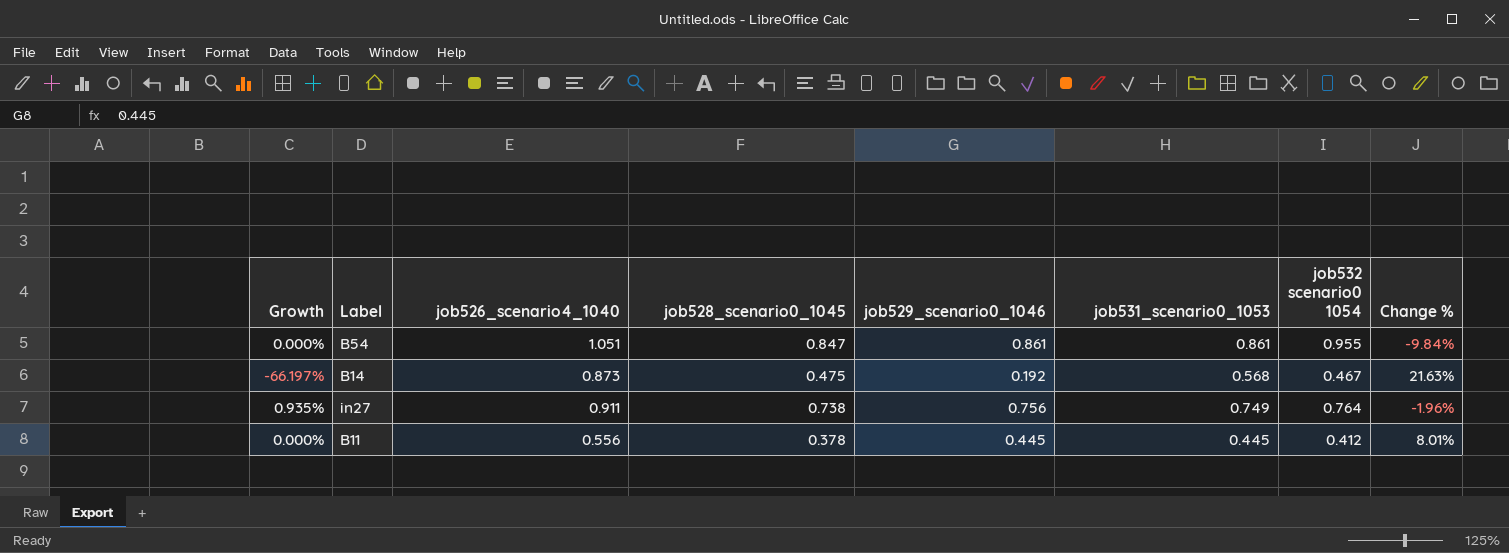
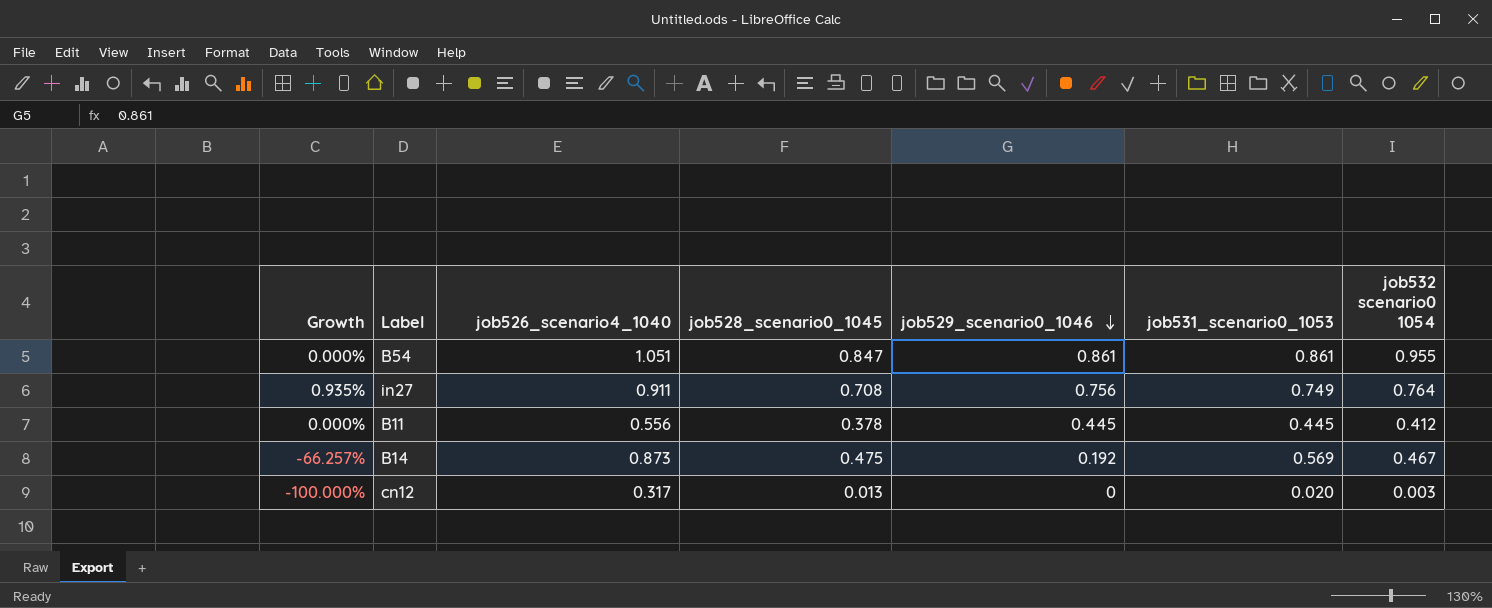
row order: none -> job529_scenario0_1046 descending
column Change % | formula: ([job531_scenario0_1053] - [job532 scenario0 1054]) / [job532 scenario0 1054] -> none
in27 | job528_scenario0_1045: 0.738 -> 0.708
B14 | Growth: -66.197% -> -66.257%
B14 | job531_scenario0_1053: 0.568 -> 0.569
row cn12: none -> -100.000% | 0.317 | 0.013 | 0 | 0.020 | 0.003

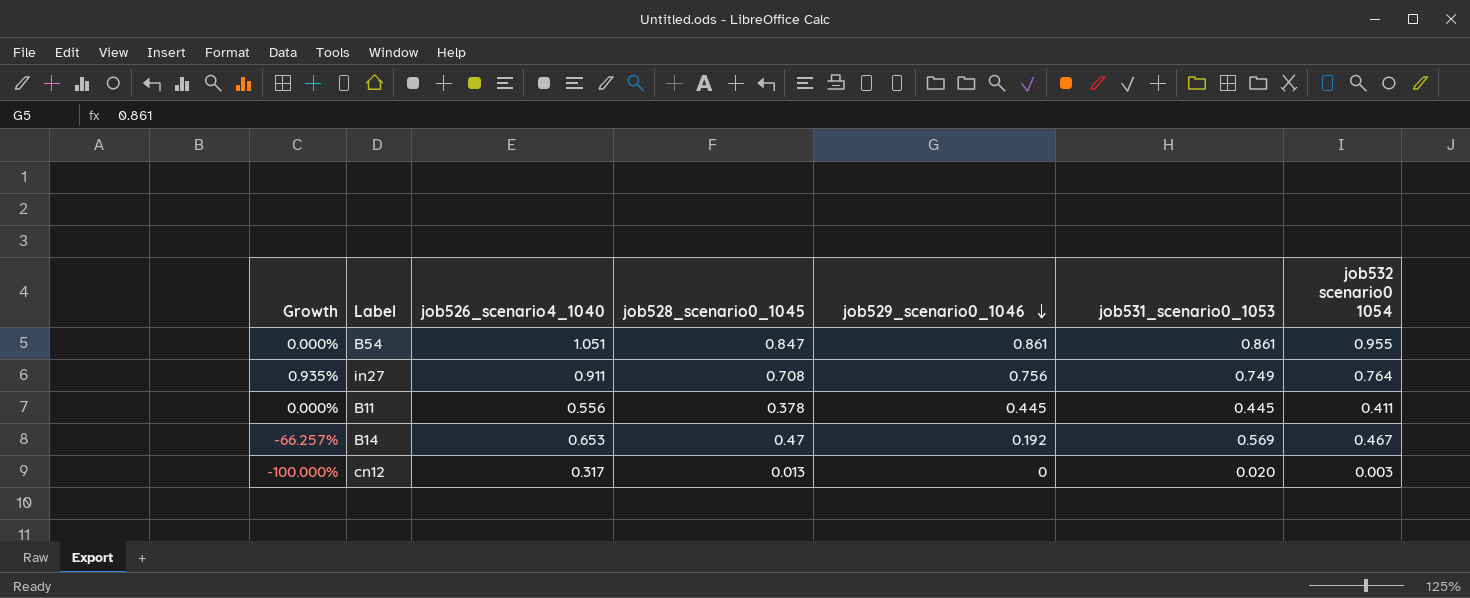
B11 | job532 scenario0 1054: 0.412 -> 0.411
B14 | job526_scenario4_1040: 0.873 -> 0.653
B14 | job528_scenario0_1045: 0.475 -> 0.47

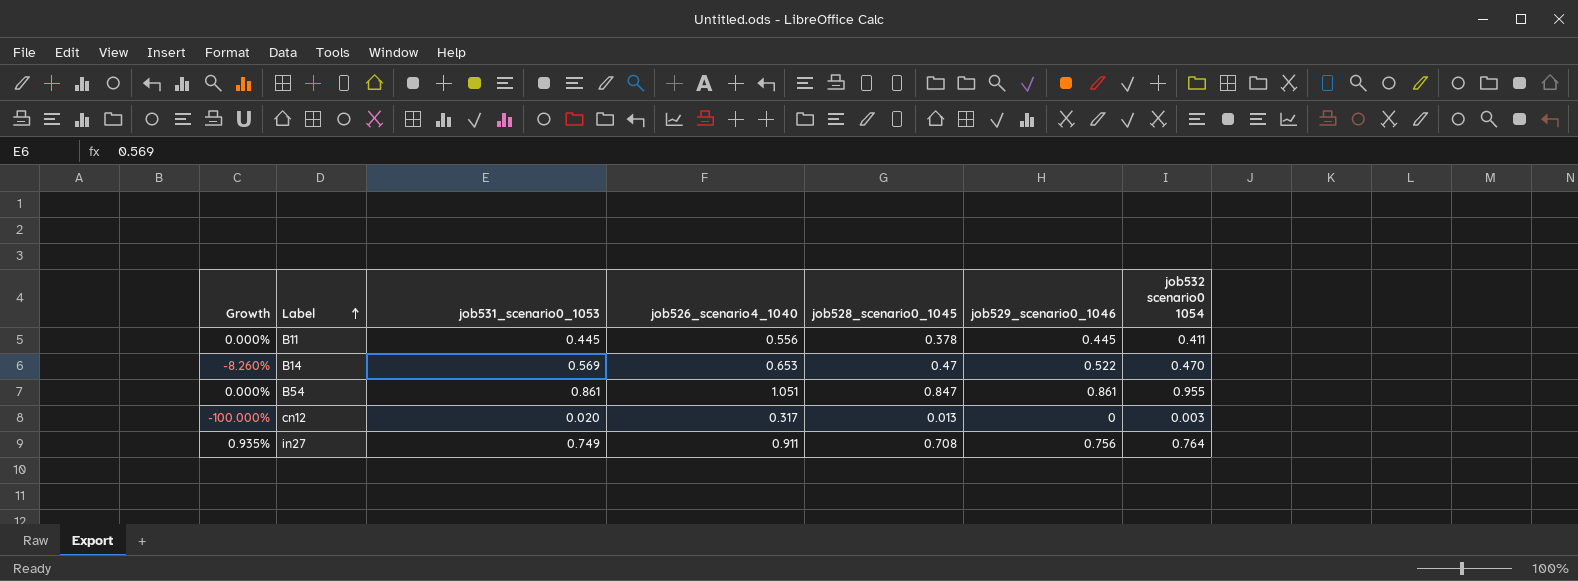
row order: job529_scenario0_1046 descending -> Label ascending
column job531_scenario0_1053 | position: 6 -> 3
B14 | Growth: -66.257% -> -8.260%
B14 | job529_scenario0_1046: 0.192 -> 0.522
B14 | job532 scenario0 1054: 0.467 -> 0.470

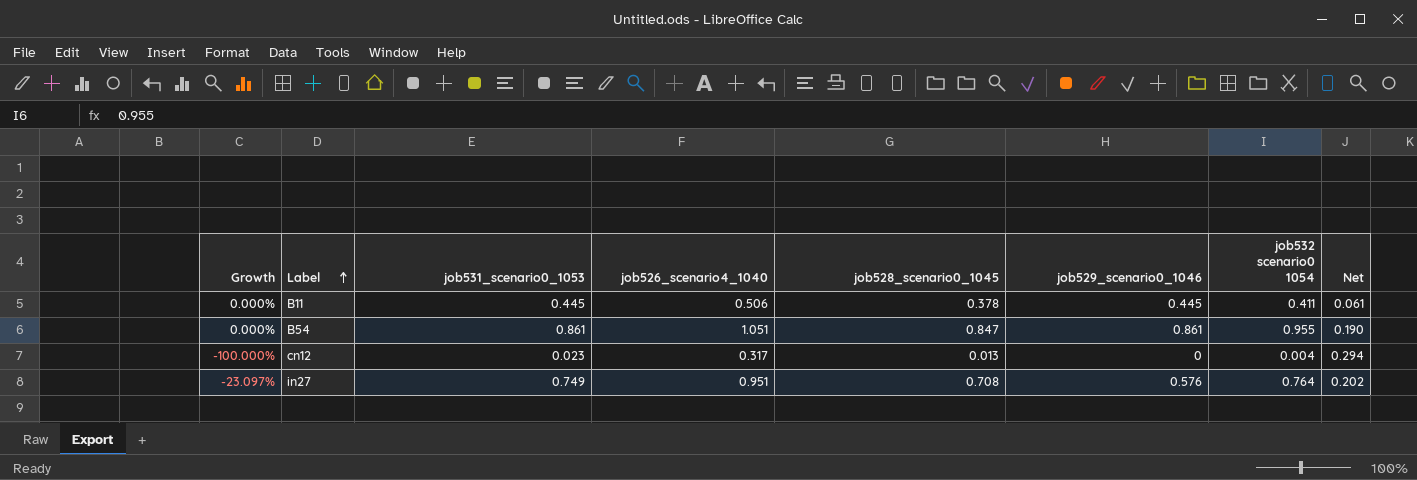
column Net | formula: none -> [job526_scenario4_1040] - [job531_scenario0_1053]
row B14: -8.260% | 0.569 | 0.653 | 0.47 | 0.522 | 0.470 -> none
B11 | job526_scenario4_1040: 0.556 -> 0.506
cn12 | job531_scenario0_1053: 0.020 -> 0.023
cn12 | job532 scenario0 1054: 0.003 -> 0.004
in27 | Growth: 0.935% -> -23.097%
in27 | job526_scenario4_1040: 0.911 -> 0.951
in27 | job529_scenario0_1046: 0.756 -> 0.576

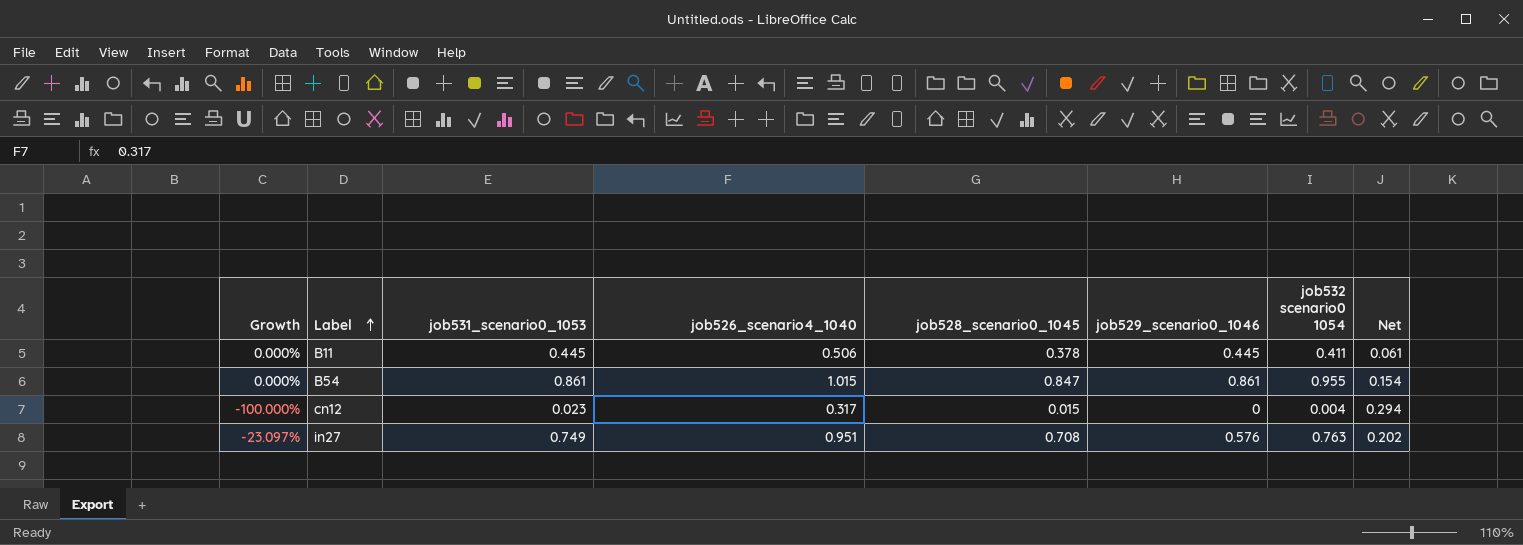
B54 | job526_scenario4_1040: 1.051 -> 1.015
B54 | Net: 0.190 -> 0.154
cn12 | job528_scenario0_1045: 0.013 -> 0.015
in27 | job532 scenario0 1054: 0.764 -> 0.763

